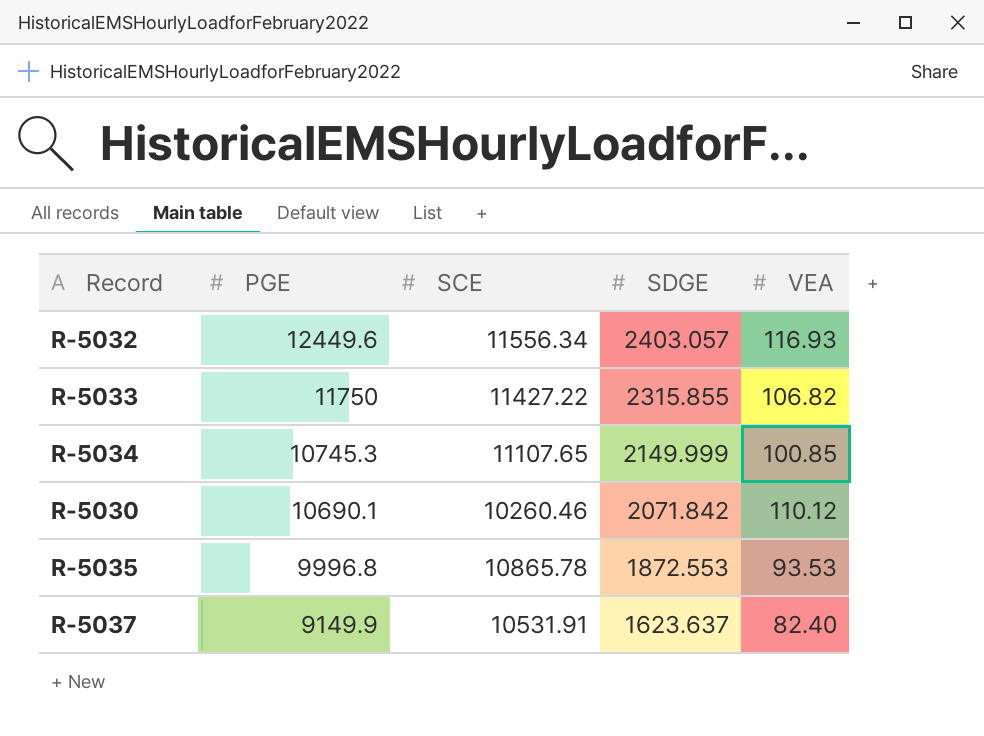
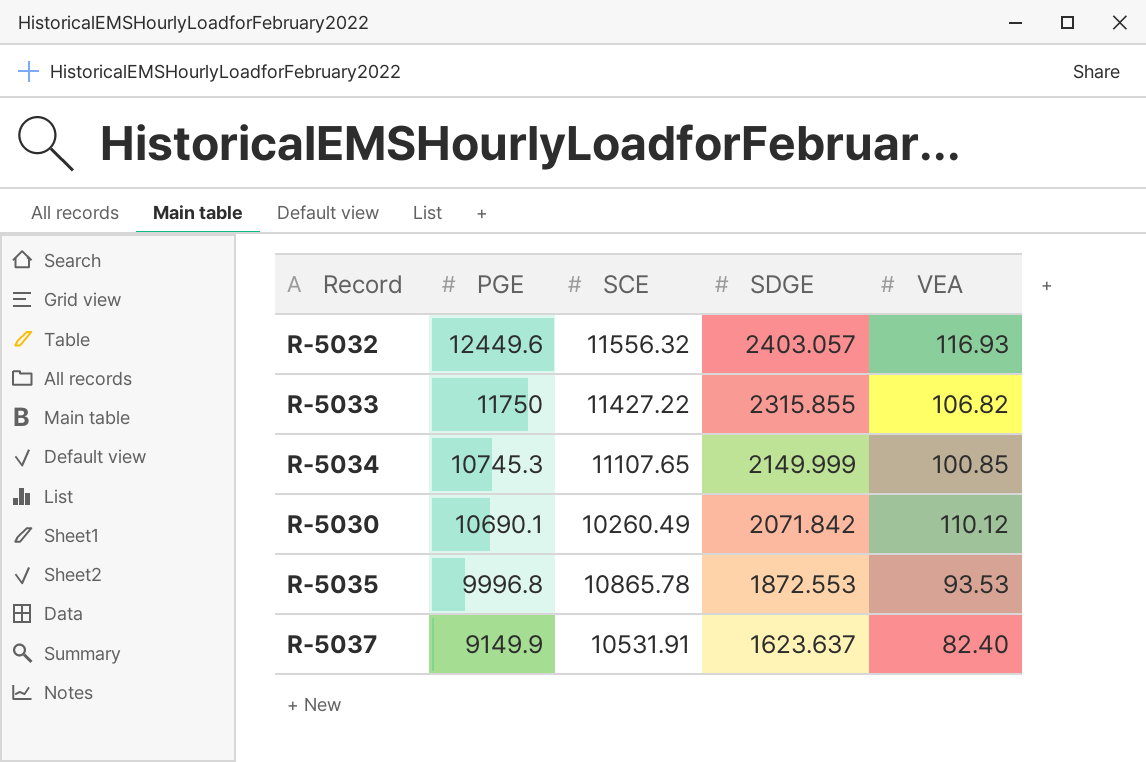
R-5032 | SCE: 11556.34 -> 11556.32
R-5030 | SCE: 10260.46 -> 10260.49

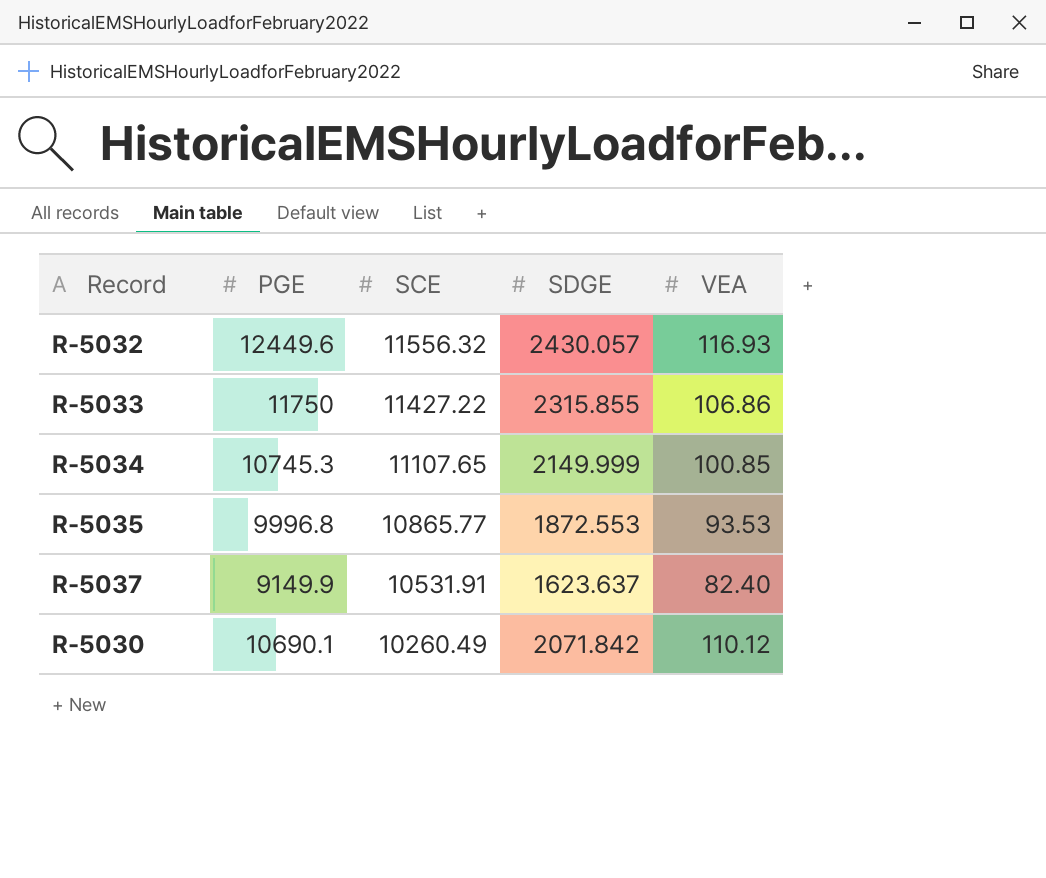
row order: PGE descending -> SCE descending
R-5032 | SDGE: 2403.057 -> 2430.057
R-5033 | VEA: 106.82 -> 106.86
R-5035 | SCE: 10865.78 -> 10865.77

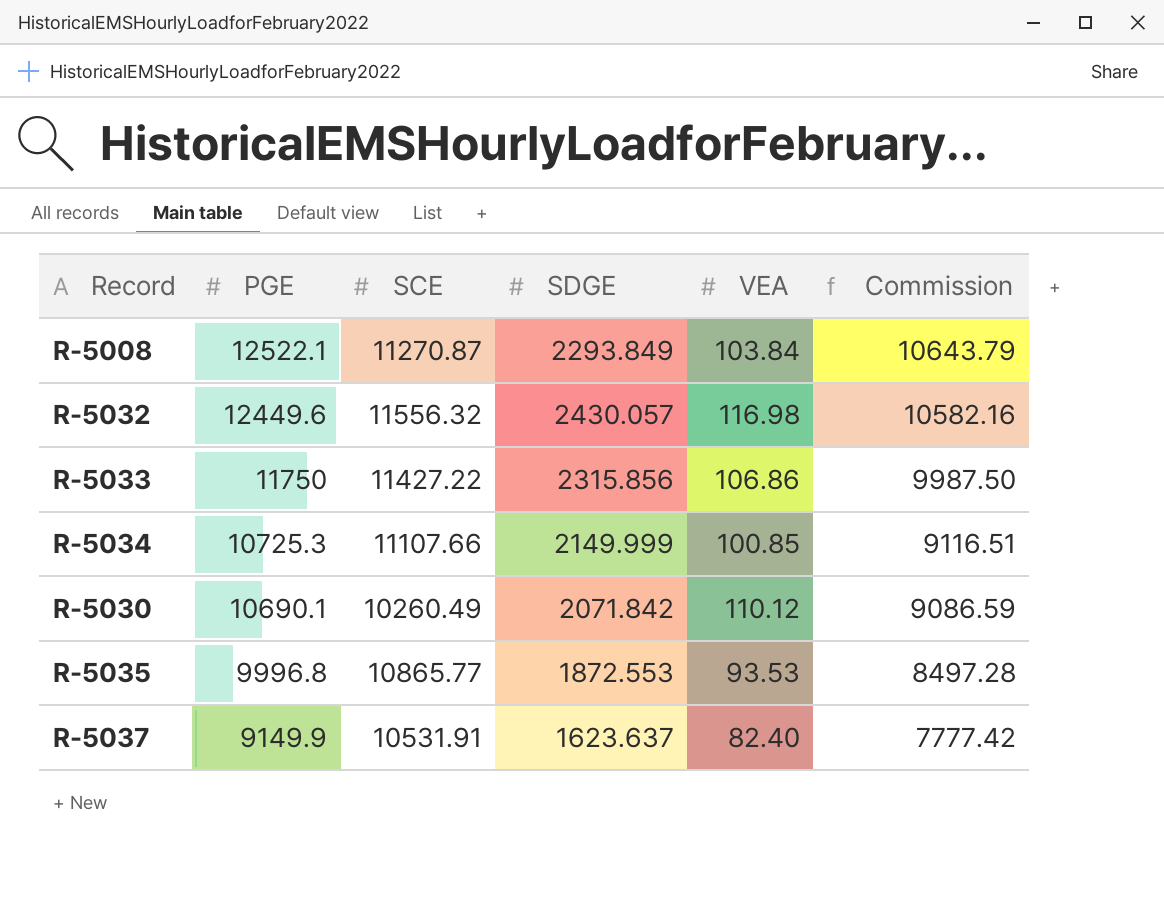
row order: SCE descending -> PGE descending
column Commission | formula: none -> [PGE] * 0.85
row R-5008: none -> 12522.1 | 11270.87 | 2293.849 | 103.84 | 10643.79
R-5032 | VEA: 116.93 -> 116.98
R-5033 | SDGE: 2315.855 -> 2315.856
R-5034 | PGE: 10745.3 -> 10725.3
R-5034 | SCE: 11107.65 -> 11107.66

